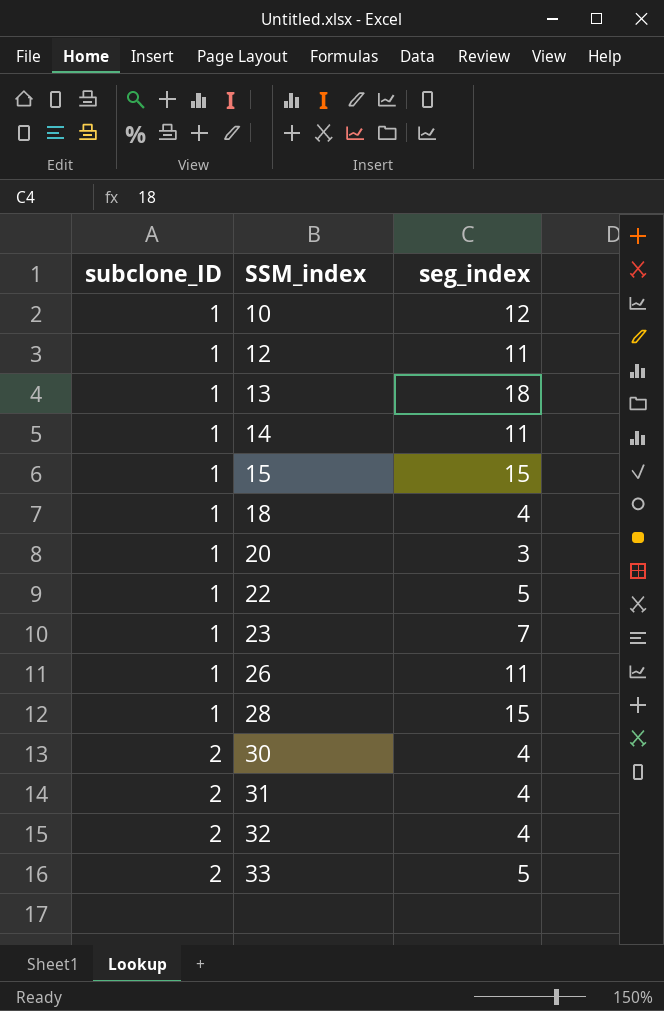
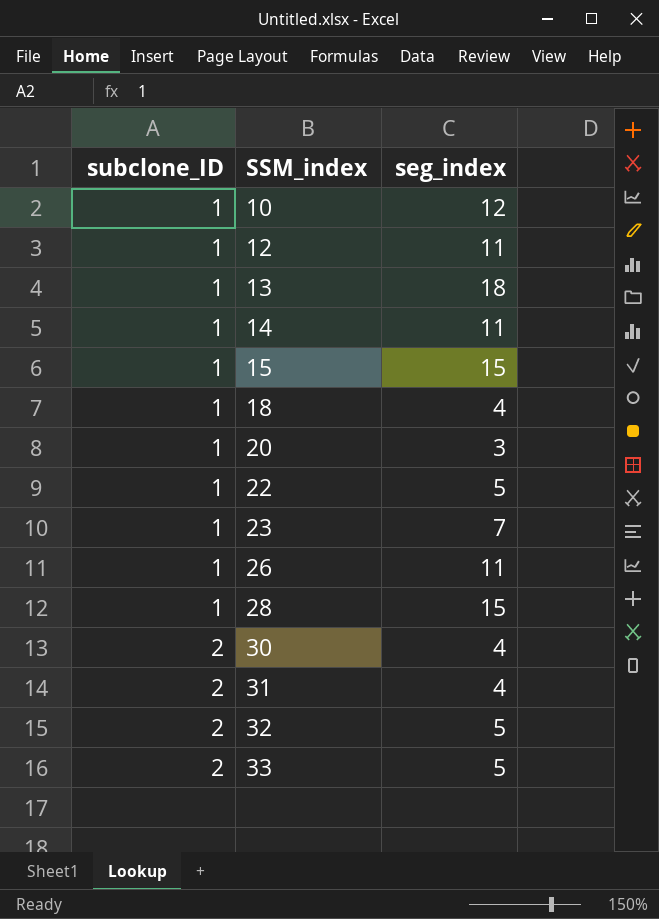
32 | seg_index: 4 -> 5

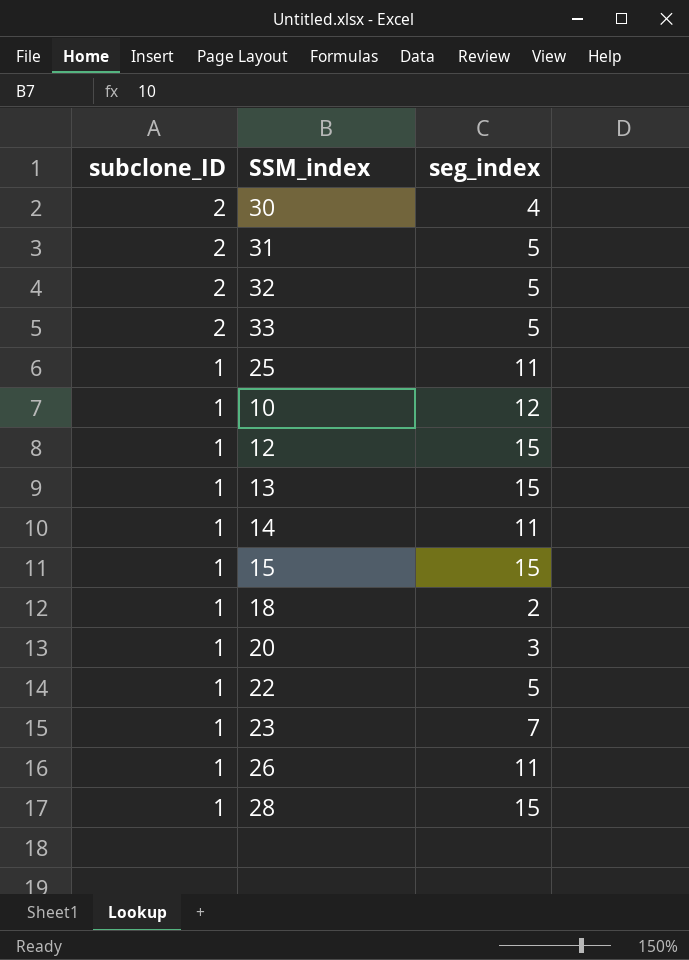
row order: subclone_ID ascending -> subclone_ID descending
31 | seg_index: 4 -> 5
row 25: none -> 1 | 11
12 | seg_index: 11 -> 15
13 | seg_index: 18 -> 15
18 | seg_index: 4 -> 2

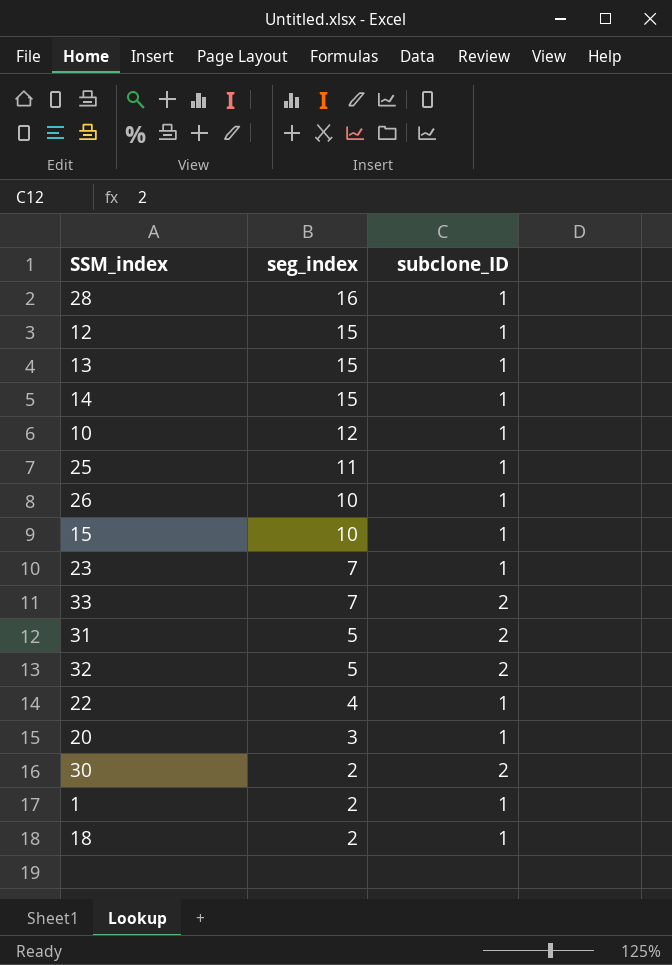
row order: subclone_ID descending -> seg_index descending
column subclone_ID | position: 1 -> 3
28 | seg_index: 15 -> 16
14 | seg_index: 11 -> 15
26 | seg_index: 11 -> 10
15 | seg_index: 15 -> 10
33 | seg_index: 5 -> 7
22 | seg_index: 5 -> 4
30 | seg_index: 4 -> 2
row 1: none -> 2 | 1

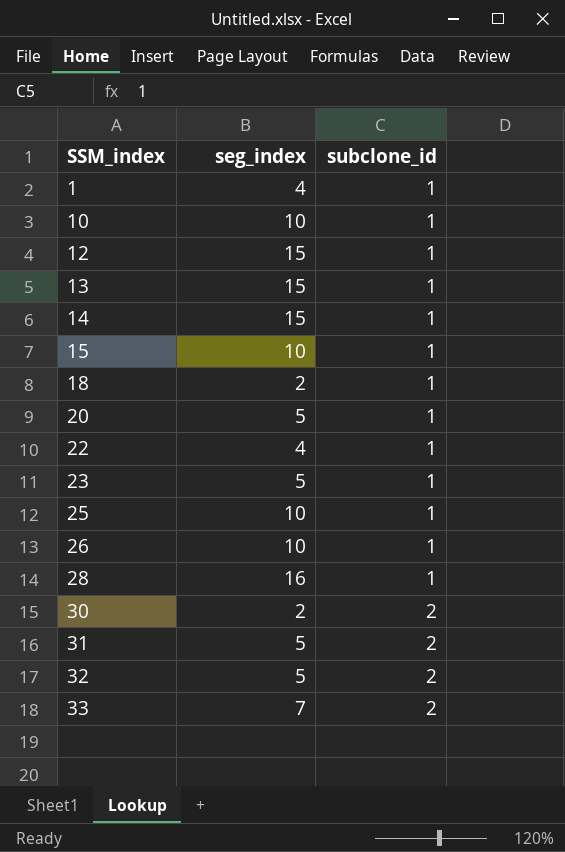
row order: seg_index descending -> SSM_index ascending
column name: subclone_ID -> subclone_id
1 | seg_index: 2 -> 4
10 | seg_index: 12 -> 10
20 | seg_index: 3 -> 5
23 | seg_index: 7 -> 5
25 | seg_index: 11 -> 10

